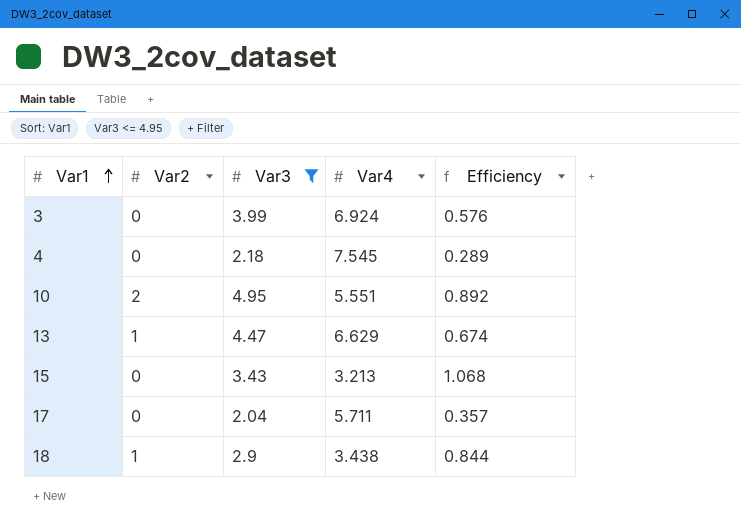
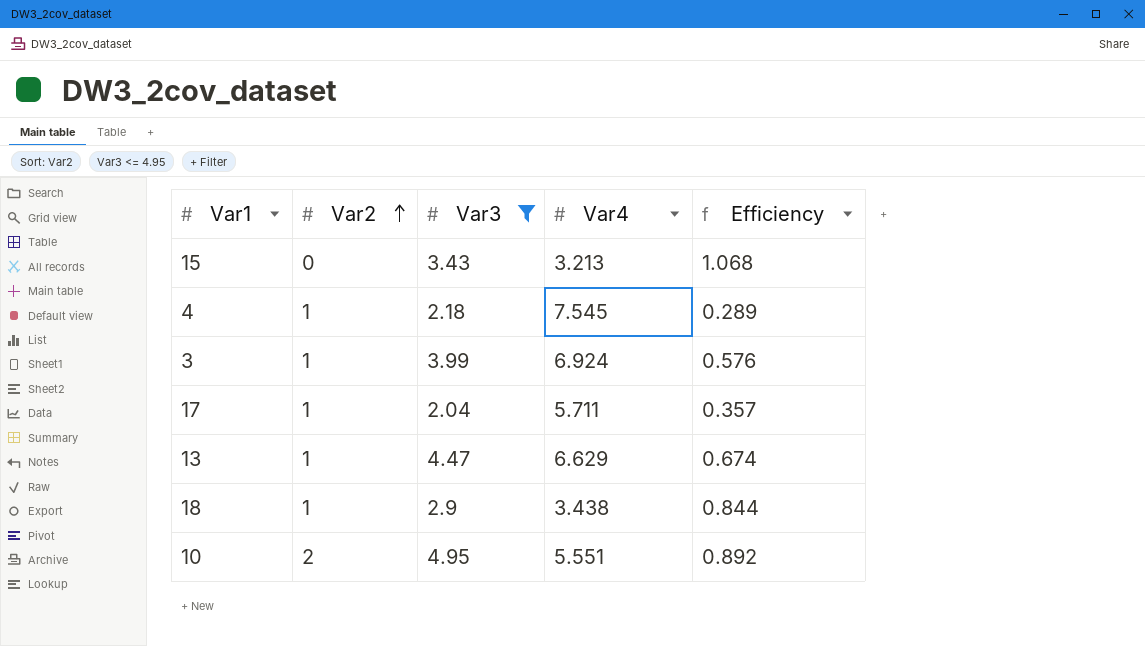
row order: Var1 ascending -> Var2 ascending
4 | Var2: 0 -> 1
3 | Var2: 0 -> 1
17 | Var2: 0 -> 1

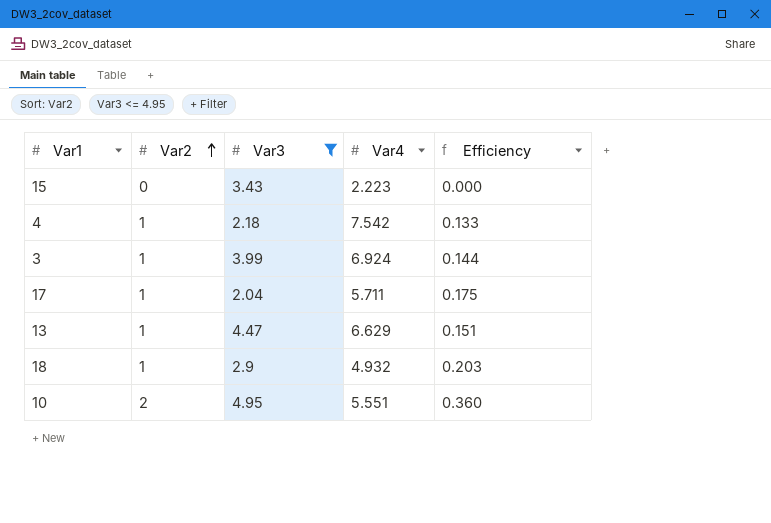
column Efficiency | formula: [Var3] / [Var4] -> [Var2] / [Var4]
15 | Var4: 3.213 -> 2.223
4 | Var4: 7.545 -> 7.542
18 | Var4: 3.438 -> 4.932

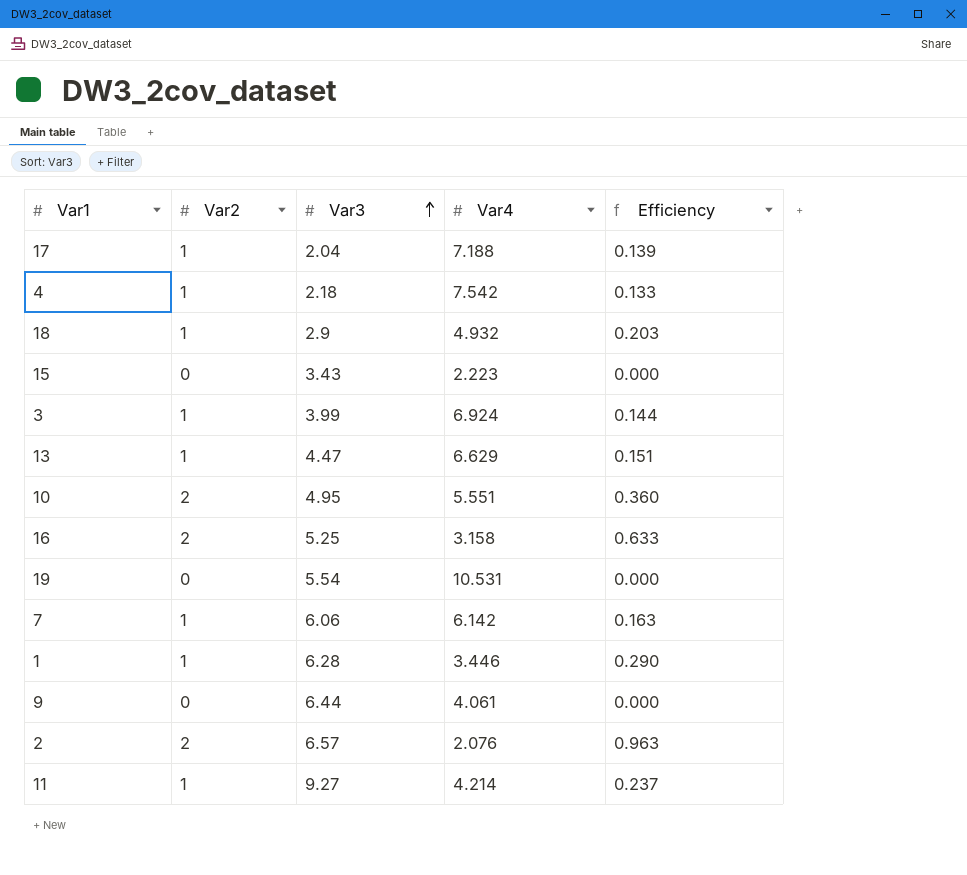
filter: Var3 <= 4.95 -> none
row order: Var2 ascending -> Var3 ascending
17 | Var4: 5.711 -> 7.188
17 | Efficiency: 0.175 -> 0.139

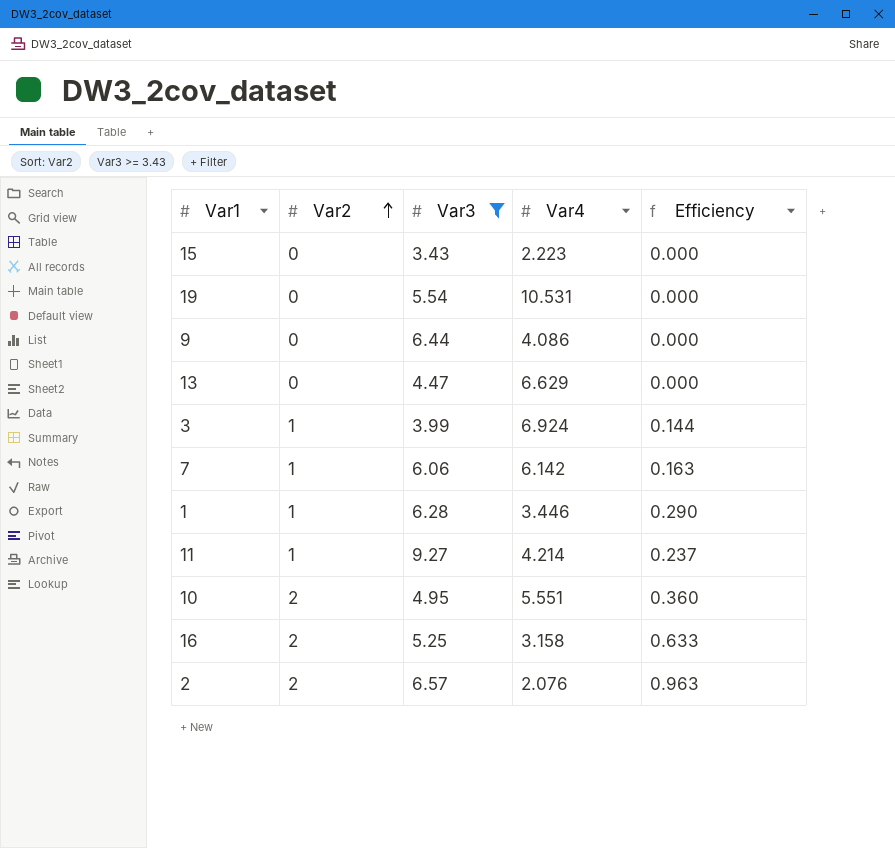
filter: none -> Var3 >= 3.43
row order: Var3 ascending -> Var2 ascending
9 | Var4: 4.061 -> 4.086
13 | Var2: 1 -> 0
13 | Efficiency: 0.151 -> 0.000

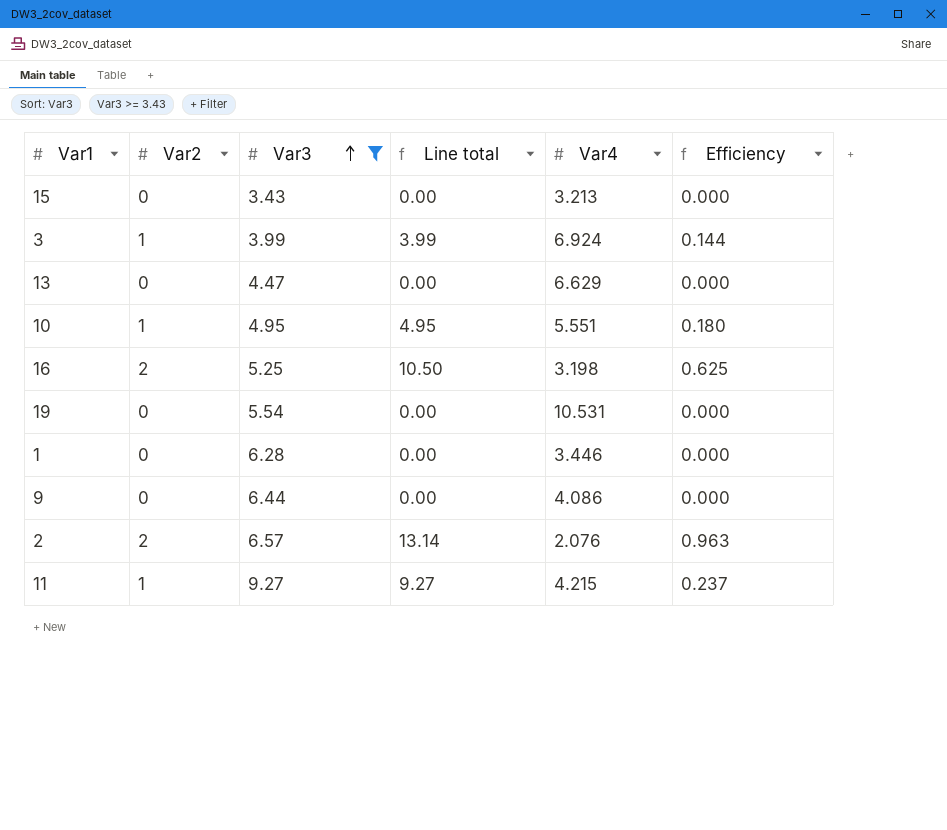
row order: Var2 ascending -> Var3 ascending
column Line total | formula: none -> [Var2] * [Var3]
row 7: 1 | 6.06 | 6.142 | 0.163 -> none
15 | Var4: 2.223 -> 3.213
10 | Var2: 2 -> 1
10 | Efficiency: 0.360 -> 0.180
16 | Var4: 3.158 -> 3.198
16 | Efficiency: 0.633 -> 0.625
1 | Var2: 1 -> 0
1 | Efficiency: 0.290 -> 0.000
11 | Var4: 4.214 -> 4.215

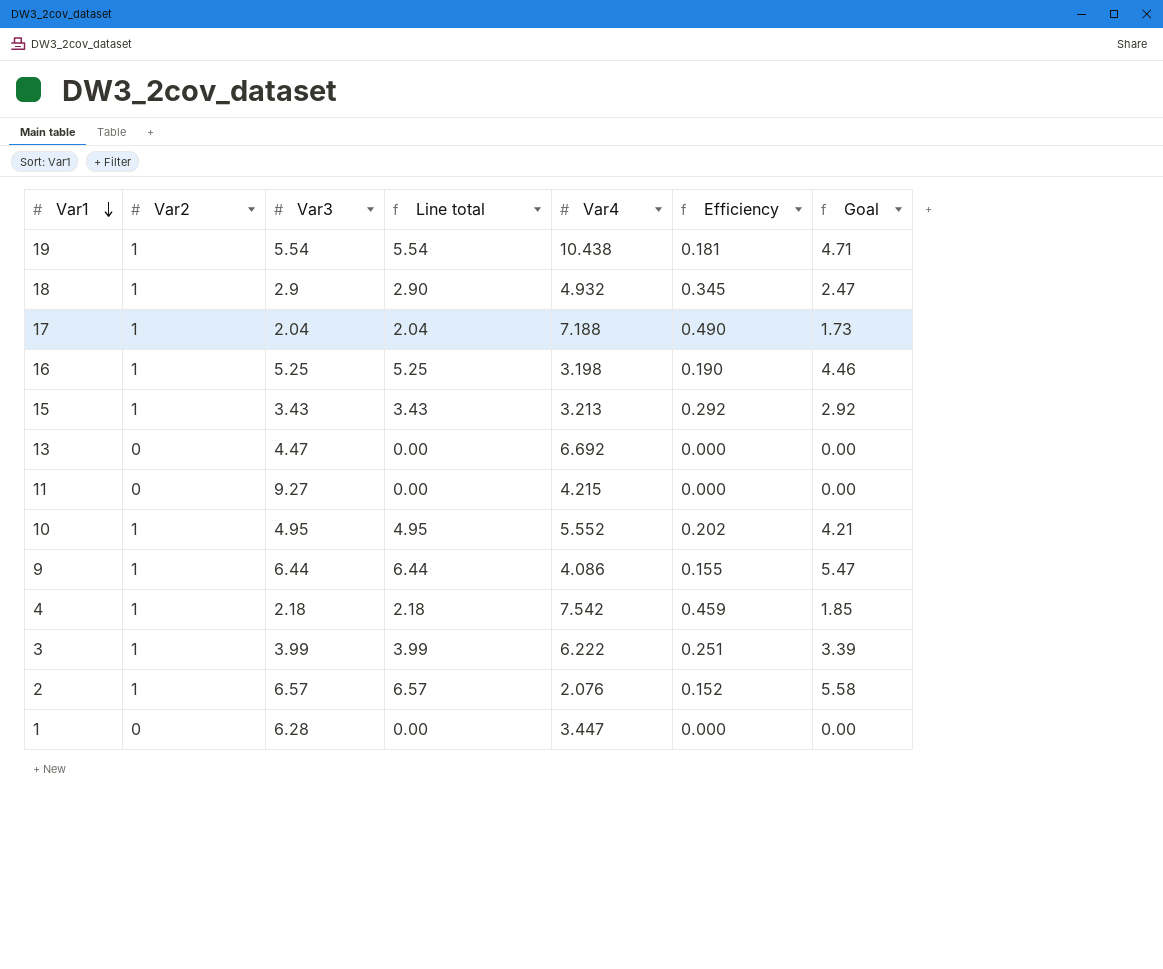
filter: Var3 >= 3.43 -> none
row order: Var3 ascending -> Var1 descending
column Efficiency | formula: [Var2] / [Var4] -> [Var2] / [Var3]
column Goal | formula: none -> [Line total] * 0.85
19 | Var2: 0 -> 1
19 | Line total: 0.00 -> 5.54
19 | Var4: 10.531 -> 10.438
16 | Var2: 2 -> 1
16 | Line total: 10.50 -> 5.25
15 | Var2: 0 -> 1
15 | Line total: 0.00 -> 3.43
13 | Var4: 6.629 -> 6.692
11 | Var2: 1 -> 0
11 | Line total: 9.27 -> 0.00
10 | Var4: 5.551 -> 5.552
9 | Var2: 0 -> 1
9 | Line total: 0.00 -> 6.44
3 | Var4: 6.924 -> 6.222
2 | Var2: 2 -> 1
2 | Line total: 13.14 -> 6.57
1 | Var4: 3.446 -> 3.447

